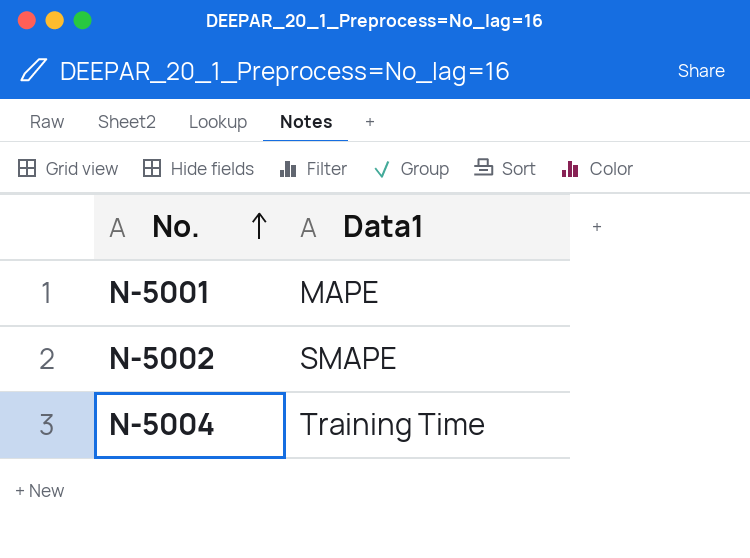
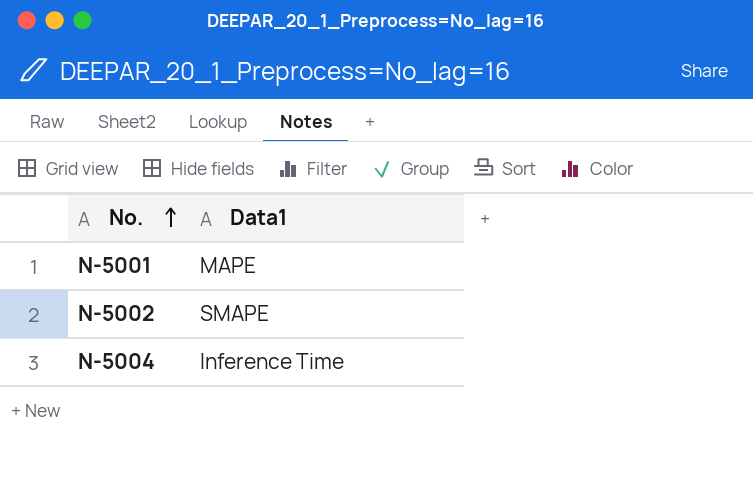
N-5004 | Data1: Training Time -> Inference Time

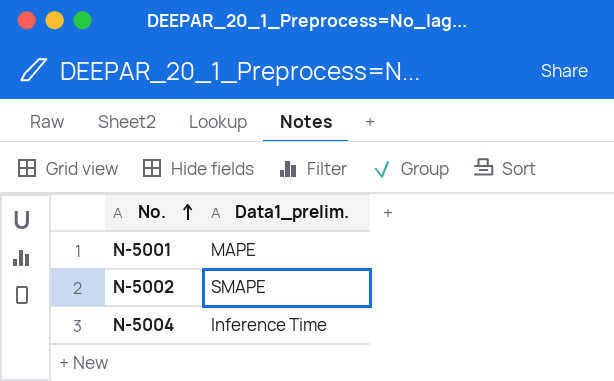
column name: Data1 -> Data1_prelim.

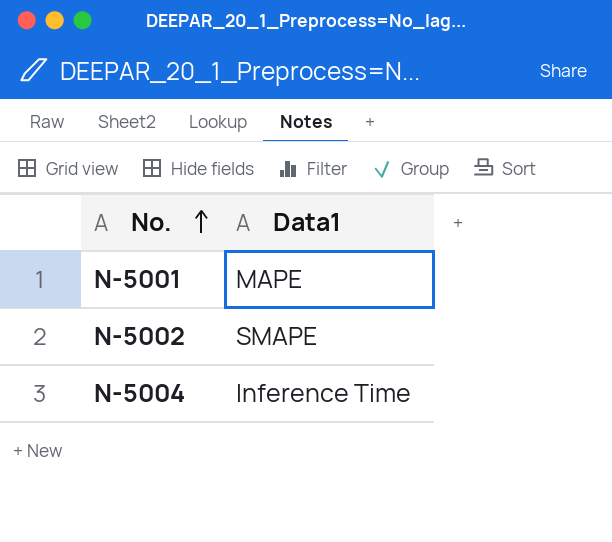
column name: Data1_prelim. -> Data1

